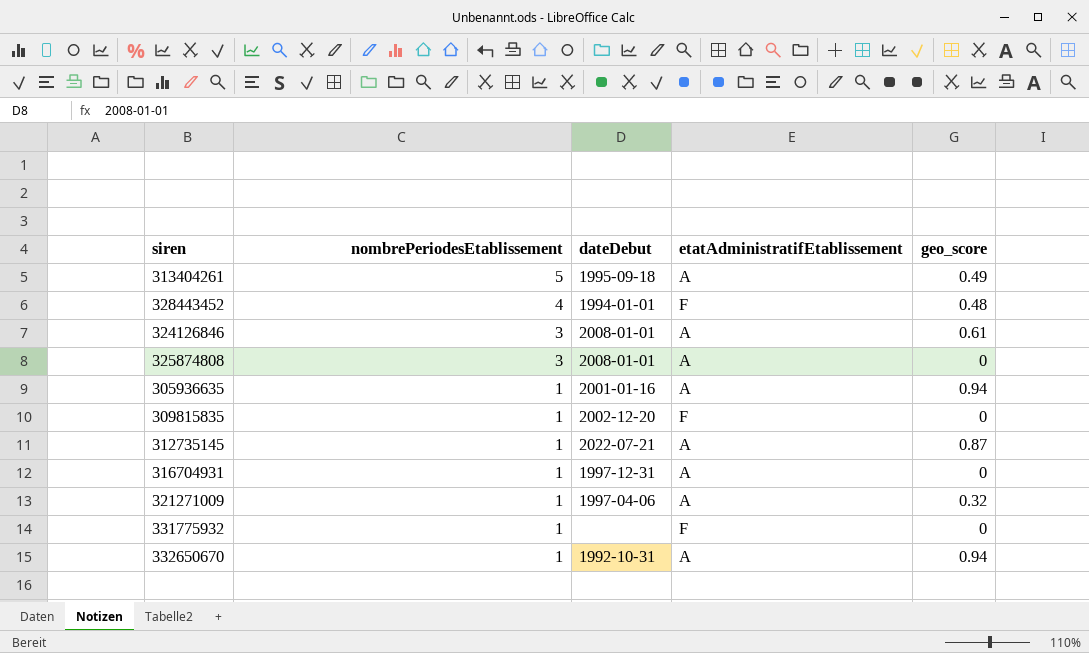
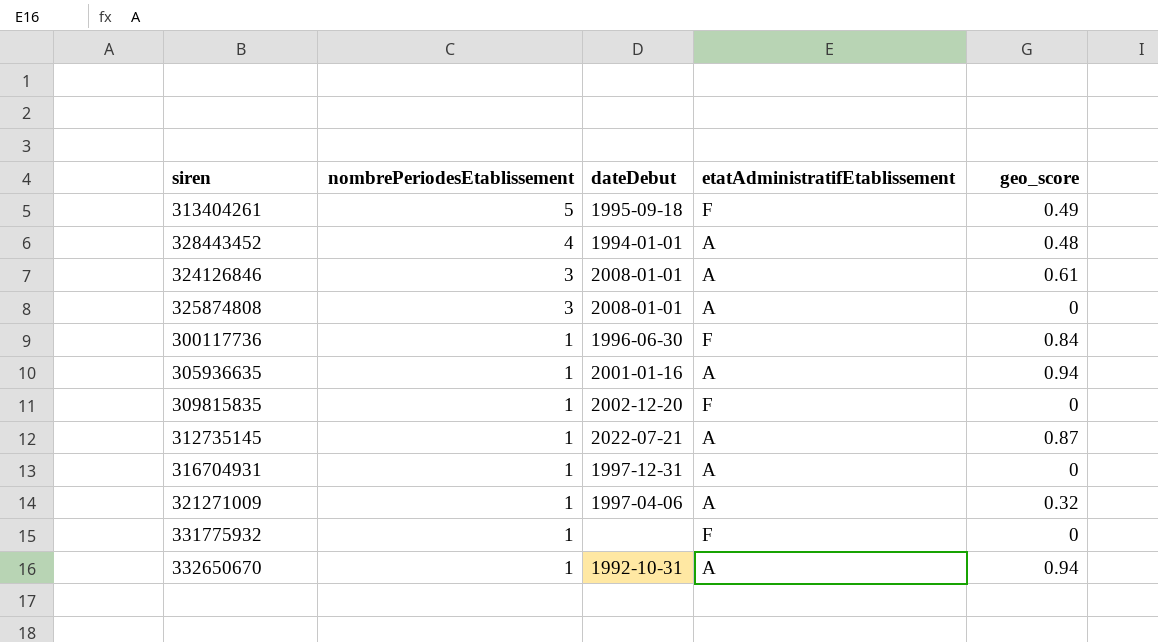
313404261 | etatAdministratifEtablissement: A -> F
328443452 | etatAdministratifEtablissement: F -> A
row 300117736: none -> 1 | 1996-06-30 | F | 0.84

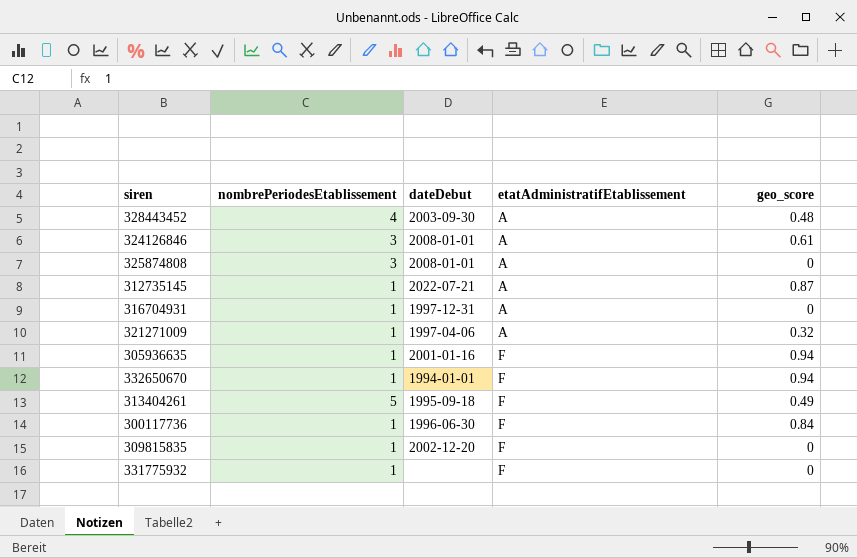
row order: nombrePeriodesEtablissement descending -> etatAdministratifEtablissement ascending
328443452 | dateDebut: 1994-01-01 -> 2003-09-30
305936635 | etatAdministratifEtablissement: A -> F
332650670 | dateDebut: 1992-10-31 -> 1994-01-01
332650670 | etatAdministratifEtablissement: A -> F

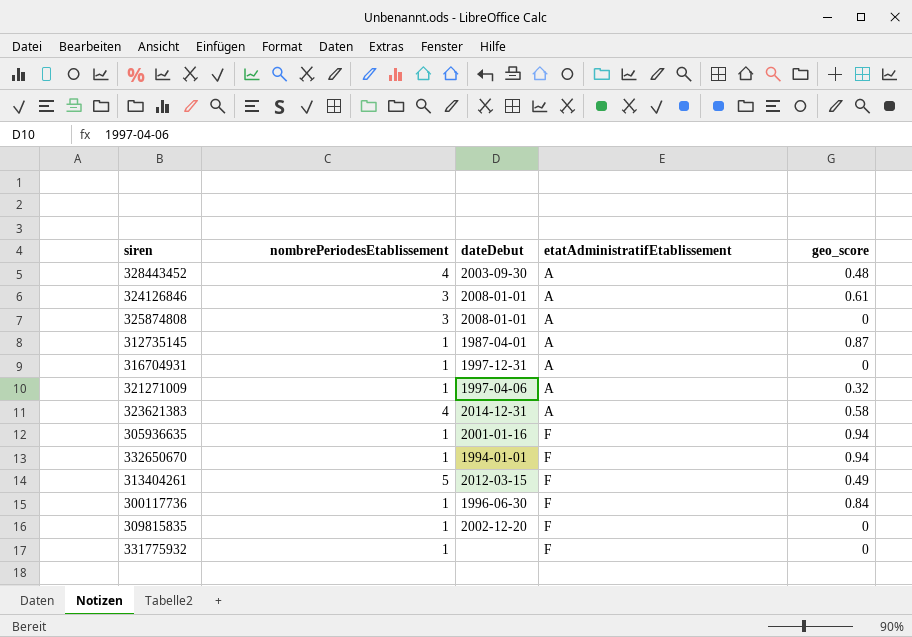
312735145 | dateDebut: 2022-07-21 -> 1987-04-01
row 323621383: none -> 4 | 2014-12-31 | A | 0.58
313404261 | dateDebut: 1995-09-18 -> 2012-03-15

